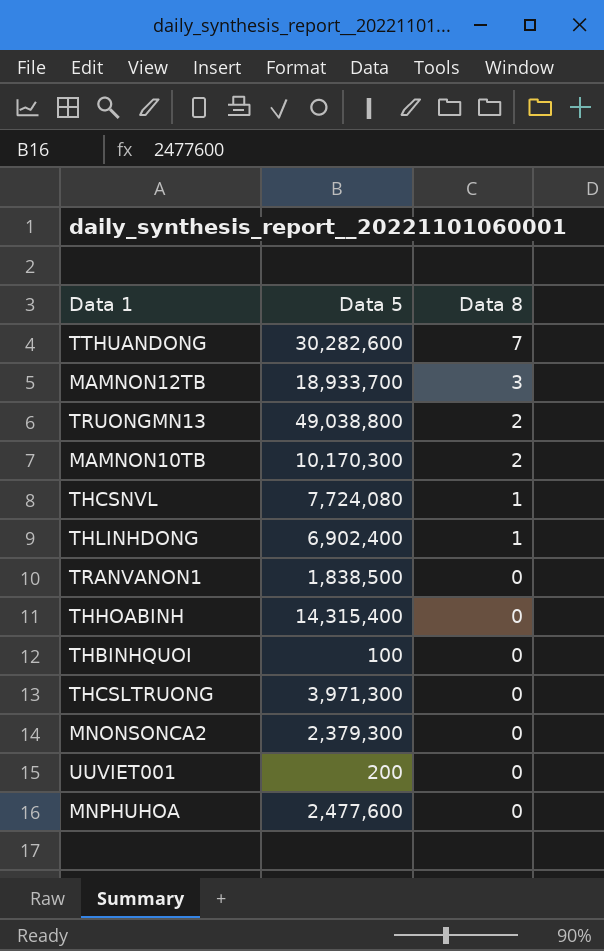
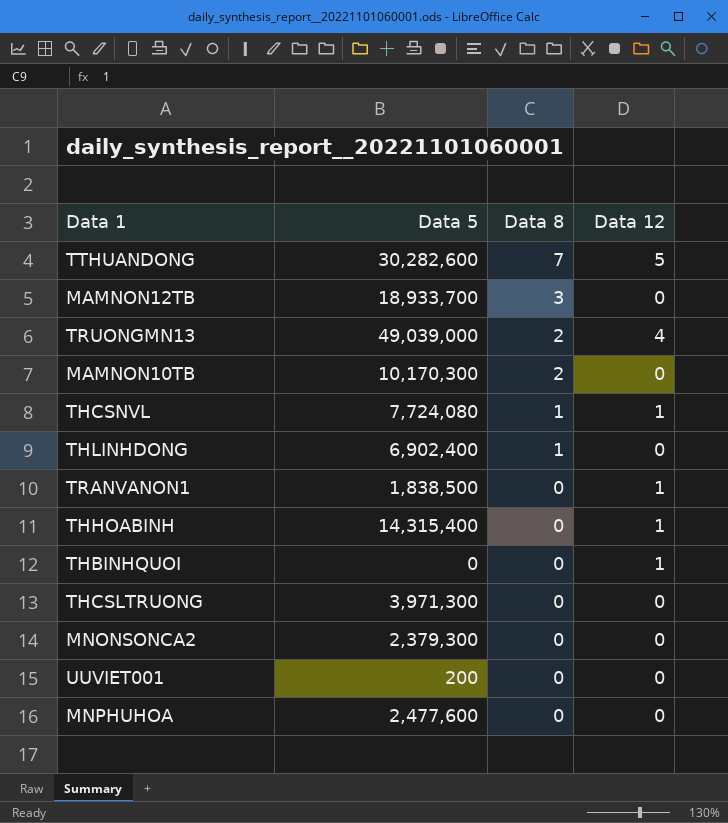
column Data 12 | position: none -> 4
TRUONGMN13 | Data 5: 49,038,800 -> 49,039,000
THBINHQUOI | Data 5: 100 -> 0

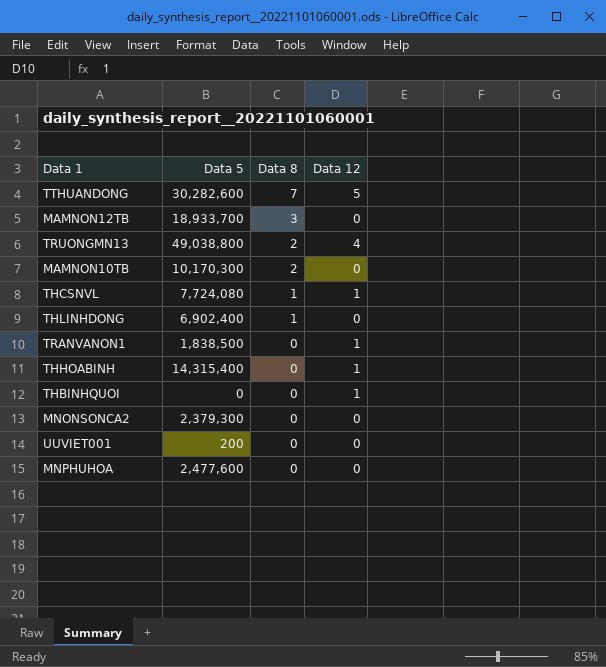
row THCSLTRUONG: 3,971,300 | 0 | 0 -> none
TRUONGMN13 | Data 5: 49,039,000 -> 49,038,800

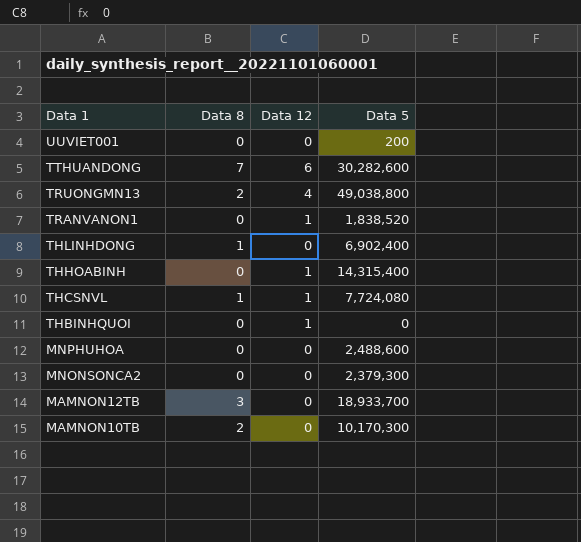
row order: Data 8 descending -> Data 1 descending
column Data 5 | position: 2 -> 4
TTHUANDONG | Data 12: 5 -> 6
TRANVANON1 | Data 5: 1,838,500 -> 1,838,520
MNPHUHOA | Data 5: 2,477,600 -> 2,488,600

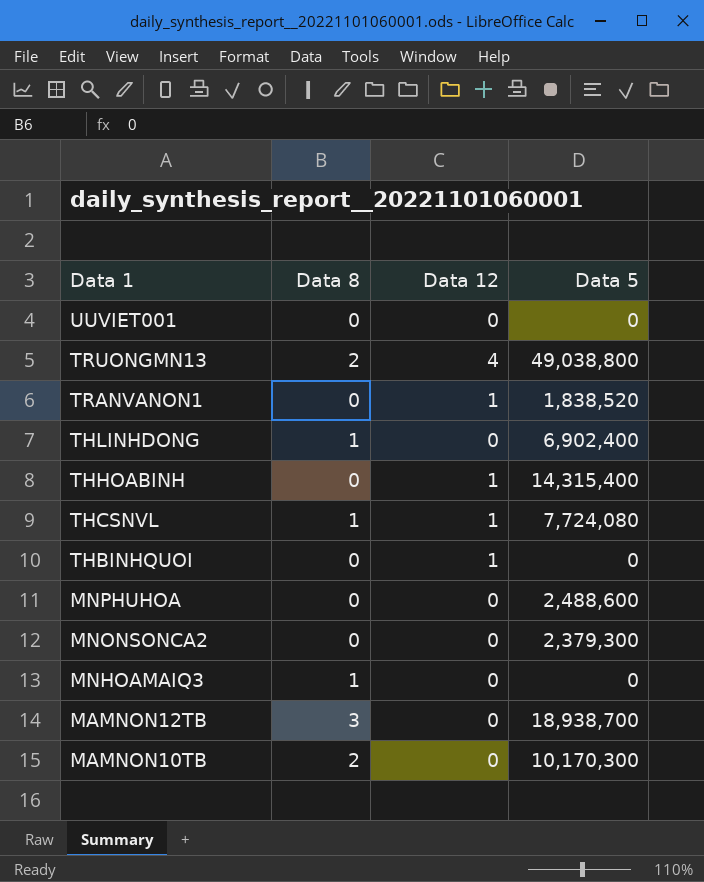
row TTHUANDONG: 7 | 6 | 30,282,600 -> none
UUVIET001 | Data 5: 200 -> 0
row MNHOAMAIQ3: none -> 1 | 0 | 0
MAMNON12TB | Data 5: 18,933,700 -> 18,938,700

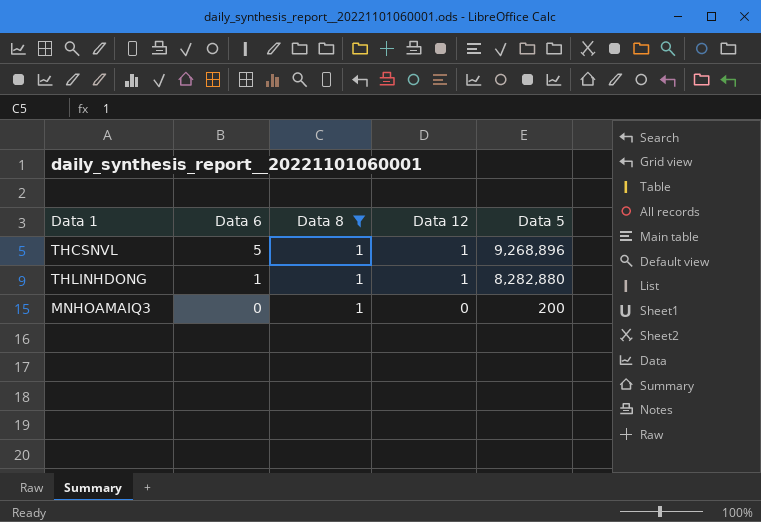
filter: none -> Data 8 = 1
row order: Data 1 descending -> Data 6 descending
column Data 6 | position: none -> 2
THCSNVL | Data 5: 7,724,080 -> 9,268,896
THLINHDONG | Data 12: 0 -> 1
THLINHDONG | Data 5: 6,902,400 -> 8,282,880
MNHOAMAIQ3 | Data 5: 0 -> 200

